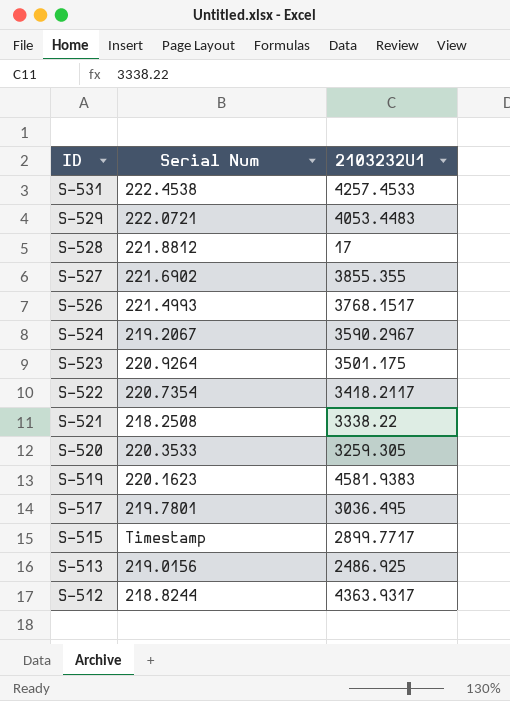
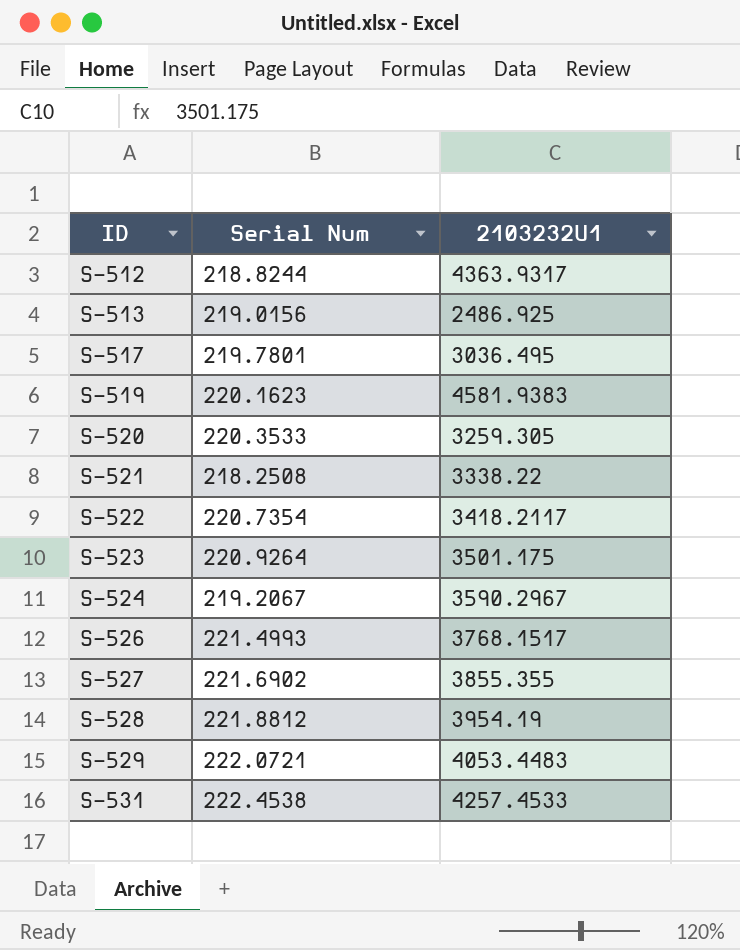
row order: ID descending -> ID ascending
row S-515: Timestamp | 2899.7717 -> none
S-528 | 2103232U1: 17 -> 3954.19

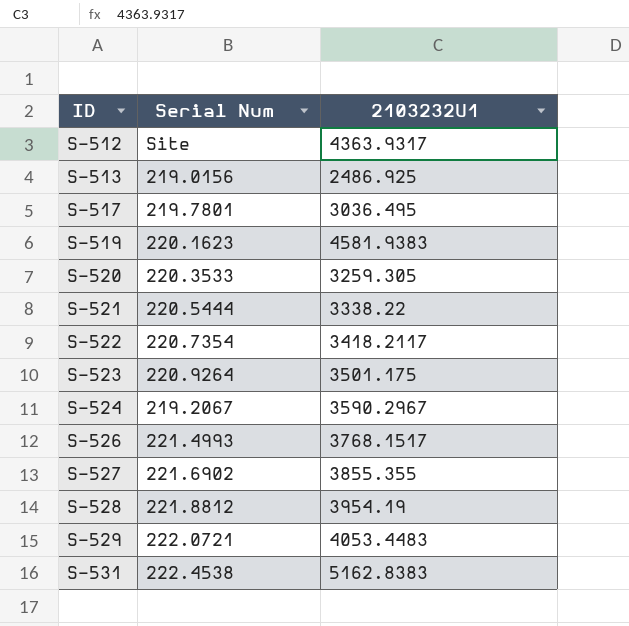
S-512 | Serial Num: 218.8244 -> Site
S-521 | Serial Num: 218.2508 -> 220.5444
S-531 | 2103232U1: 4257.4533 -> 5162.8383

